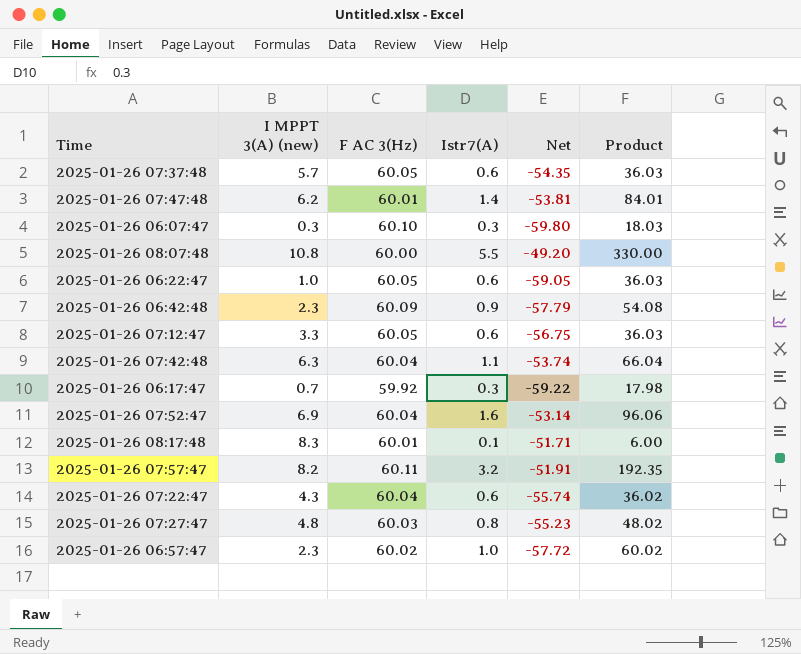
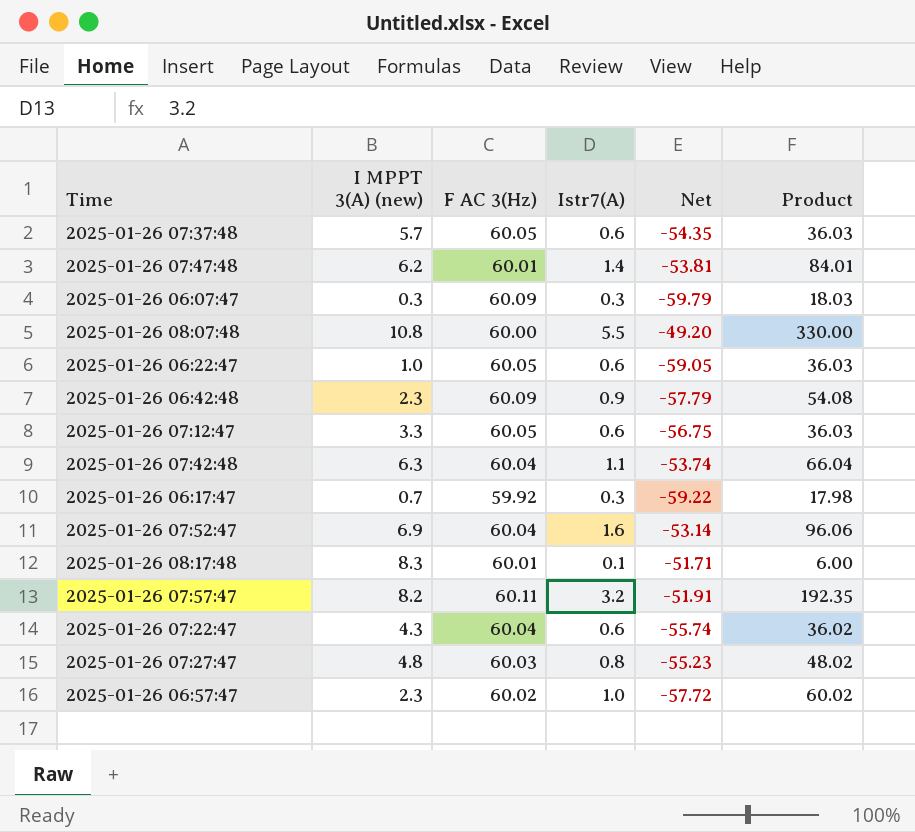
2025-01-26 06:07:47 | F AC 3(Hz): 60.10 -> 60.09
2025-01-26 06:07:47 | Net: -59.80 -> -59.79

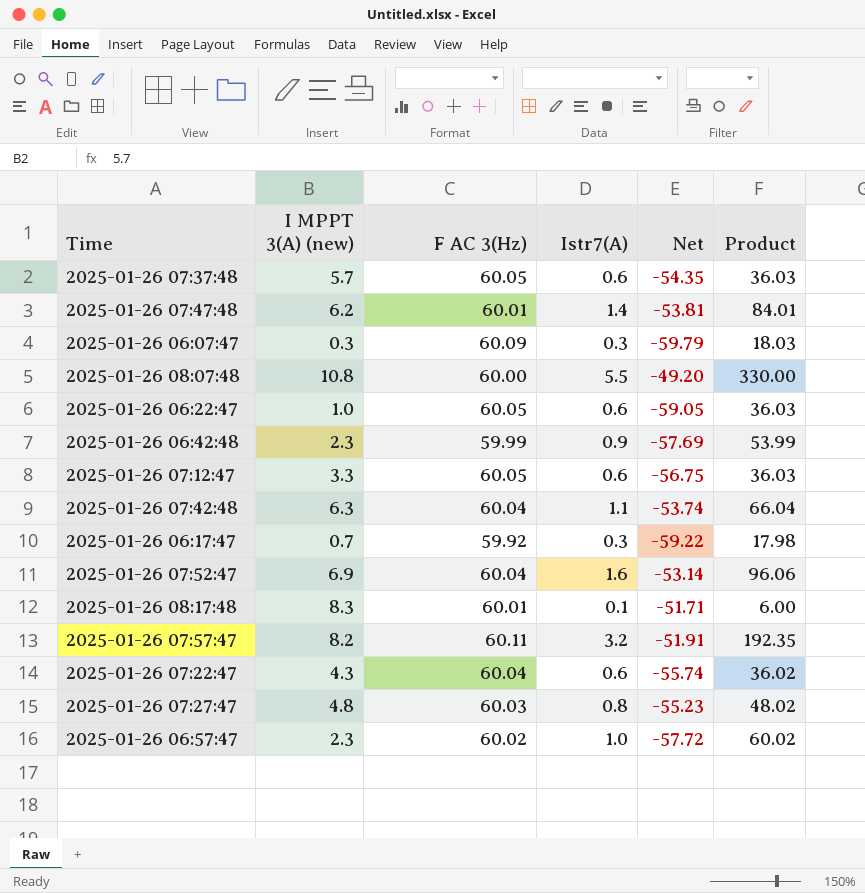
2025-01-26 06:42:48 | F AC 3(Hz): 60.09 -> 59.99
2025-01-26 06:42:48 | Net: -57.79 -> -57.69
2025-01-26 06:42:48 | Product: 54.08 -> 53.99

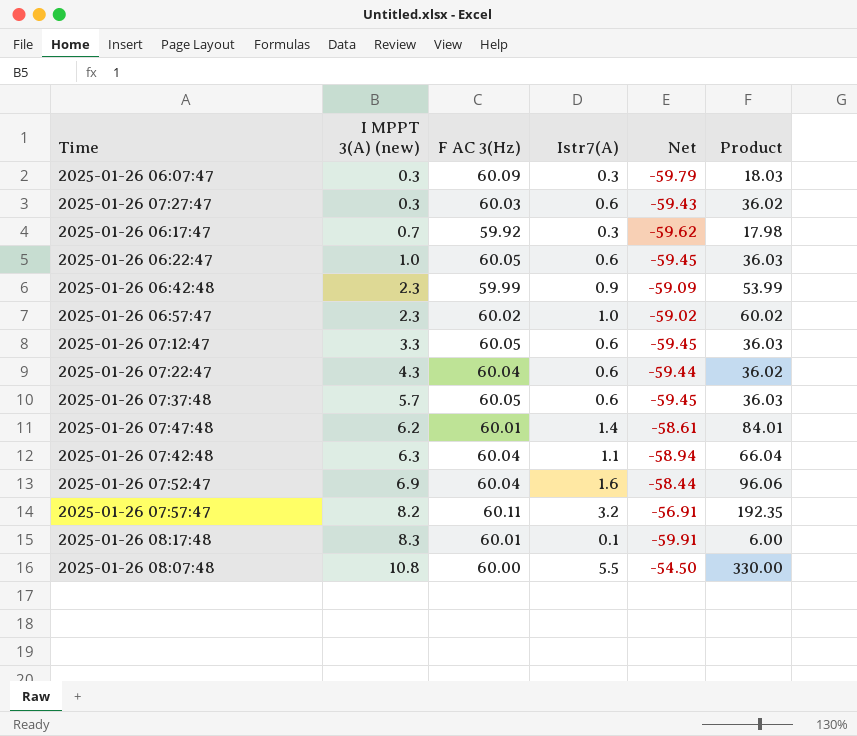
row order: none -> I MPPT 3(A) (new) ascending
column Net | formula: [I MPPT 3(A) (new)] - [F AC 3(Hz)] -> [Istr7(A)] - [F AC 3(Hz)]
2025-01-26 07:27:47 | I MPPT 3(A) (new): 4.8 -> 0.3
2025-01-26 07:27:47 | Istr7(A): 0.8 -> 0.6
2025-01-26 07:27:47 | Product: 48.02 -> 36.02

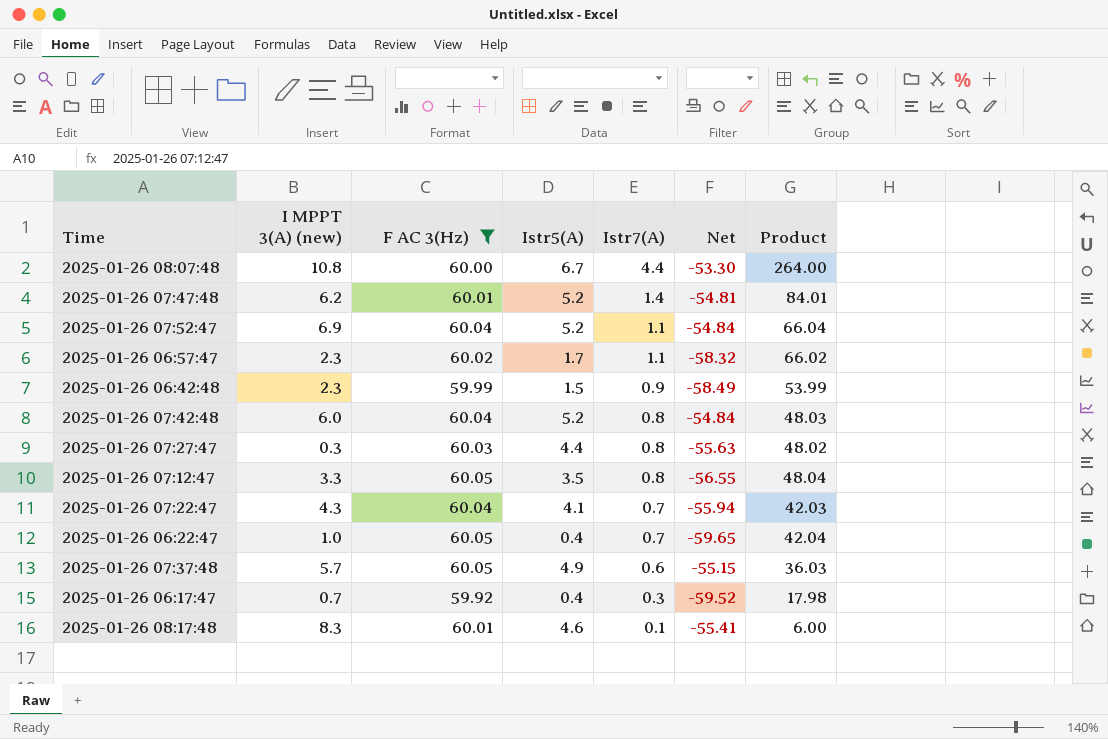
filter: none -> F AC 3(Hz) <= 60.05
row order: I MPPT 3(A) (new) ascending -> Istr7(A) descending
column Istr5(A) | position: none -> 4
column Net | formula: [Istr7(A)] - [F AC 3(Hz)] -> [Istr5(A)] - [F AC 3(Hz)]
2025-01-26 08:07:48 | Istr7(A): 5.5 -> 4.4
2025-01-26 08:07:48 | Product: 330.00 -> 264.00
2025-01-26 07:52:47 | Istr7(A): 1.6 -> 1.1
2025-01-26 07:52:47 | Product: 96.06 -> 66.04
2025-01-26 06:57:47 | Istr7(A): 1.0 -> 1.1
2025-01-26 06:57:47 | Product: 60.02 -> 66.02
2025-01-26 07:42:48 | I MPPT 3(A) (new): 6.3 -> 6.0
2025-01-26 07:42:48 | Istr7(A): 1.1 -> 0.8
2025-01-26 07:42:48 | Product: 66.04 -> 48.03
2025-01-26 07:27:47 | Istr7(A): 0.6 -> 0.8
2025-01-26 07:27:47 | Product: 36.02 -> 48.02
2025-01-26 07:12:47 | Istr7(A): 0.6 -> 0.8
2025-01-26 07:12:47 | Product: 36.03 -> 48.04
2025-01-26 07:22:47 | Istr7(A): 0.6 -> 0.7
2025-01-26 07:22:47 | Product: 36.02 -> 42.03
2025-01-26 06:22:47 | Istr7(A): 0.6 -> 0.7
2025-01-26 06:22:47 | Product: 36.03 -> 42.04

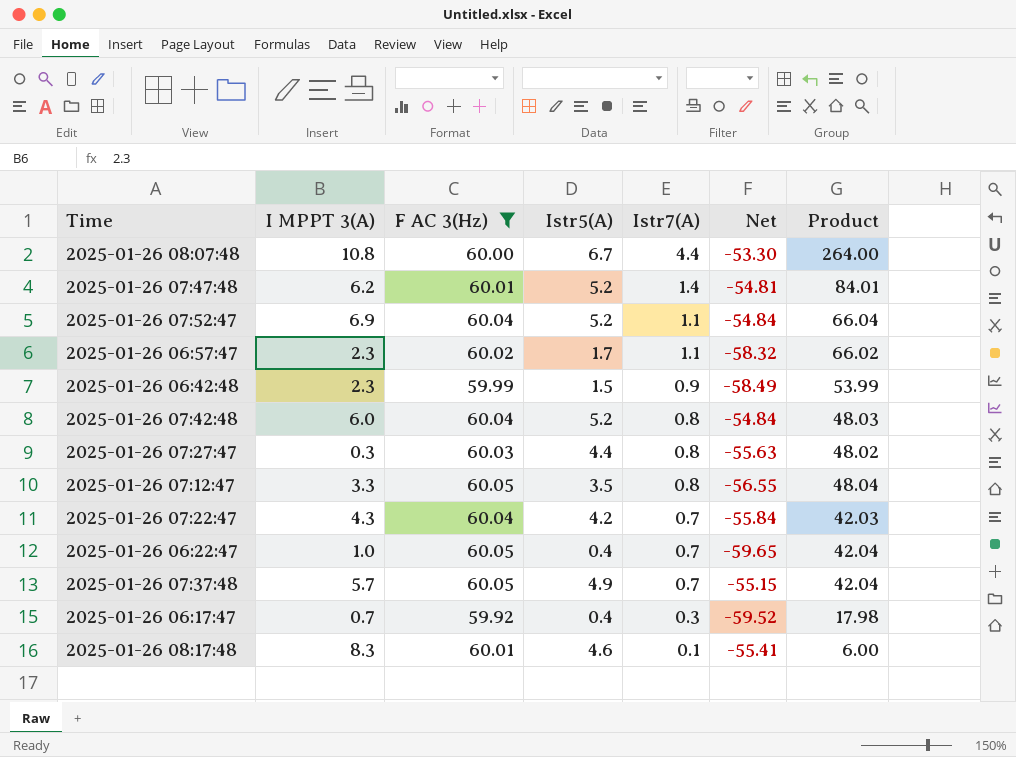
column name: I MPPT 3(A) (new) -> I MPPT 3(A)
2025-01-26 07:22:47 | Istr5(A): 4.1 -> 4.2
2025-01-26 07:22:47 | Net: -55.94 -> -55.84
2025-01-26 07:37:48 | Istr7(A): 0.6 -> 0.7
2025-01-26 07:37:48 | Product: 36.03 -> 42.04

